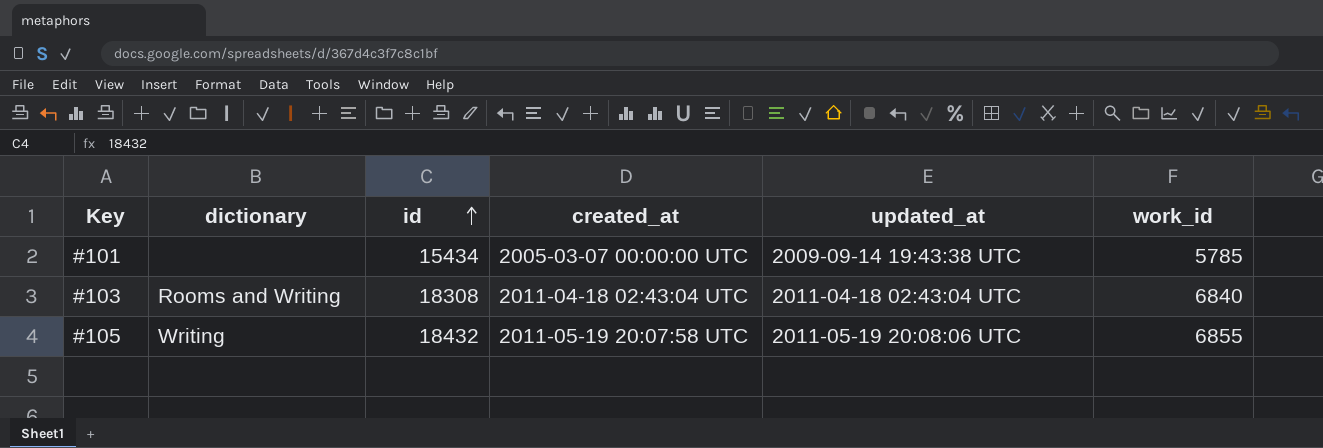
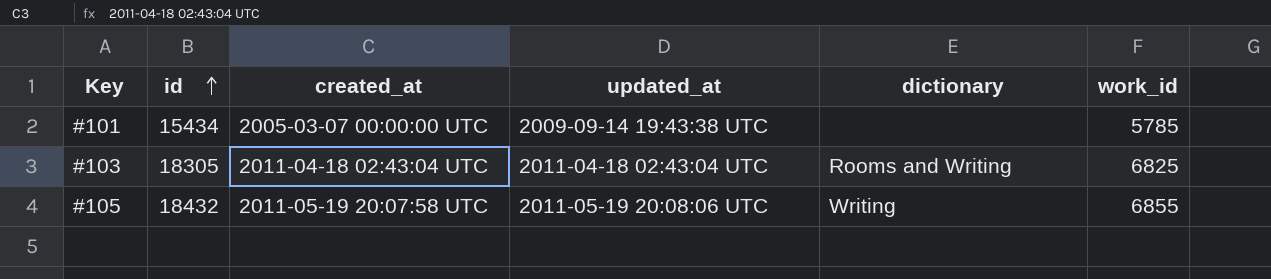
column dictionary | position: 2 -> 5
#103 | id: 18308 -> 18305
#103 | work_id: 6840 -> 6825

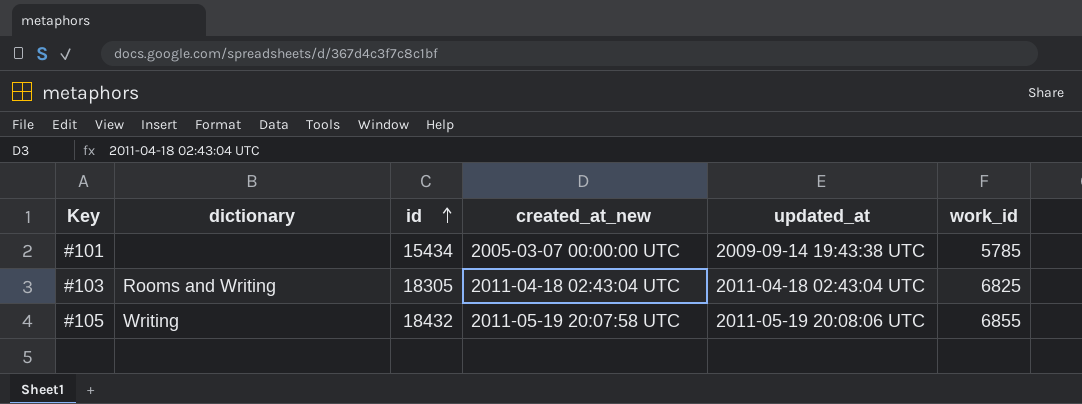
column dictionary | position: 5 -> 2
column name: created_at -> created_at_new

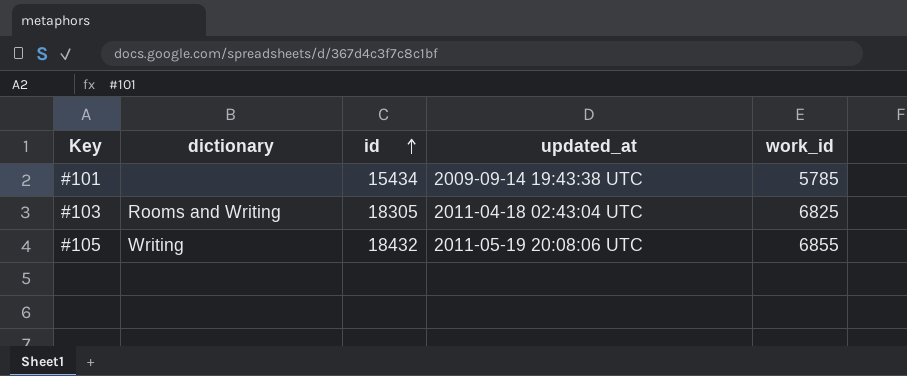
column created_at_new | position: 4 -> none

